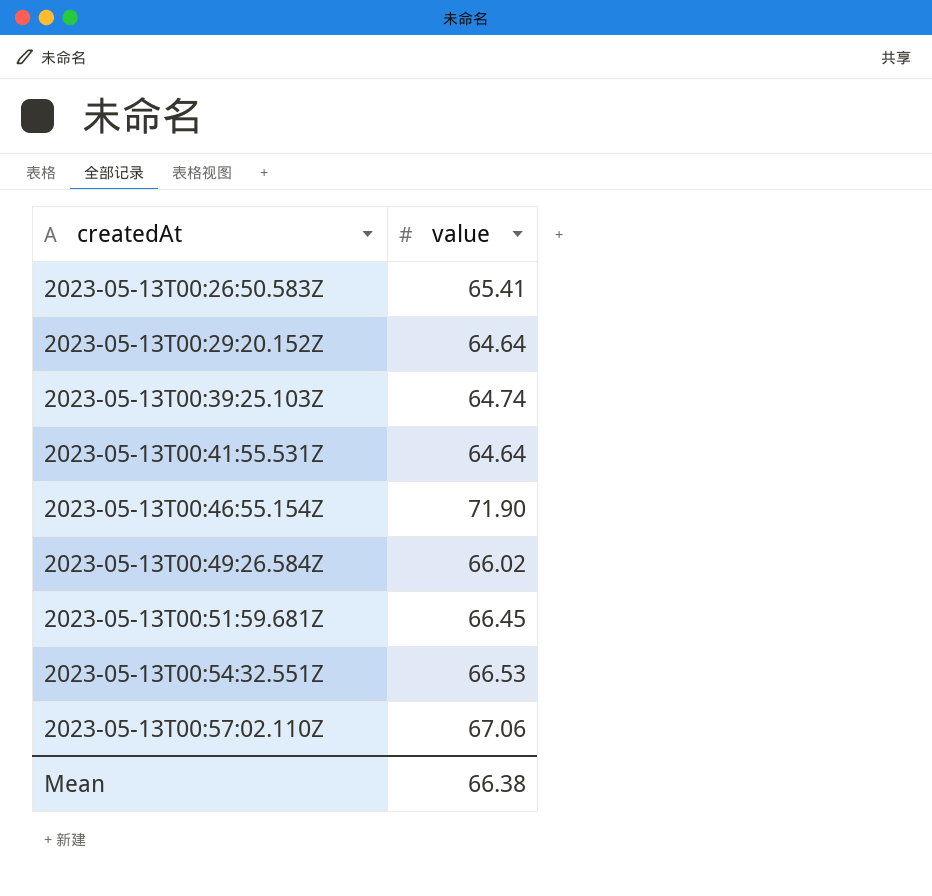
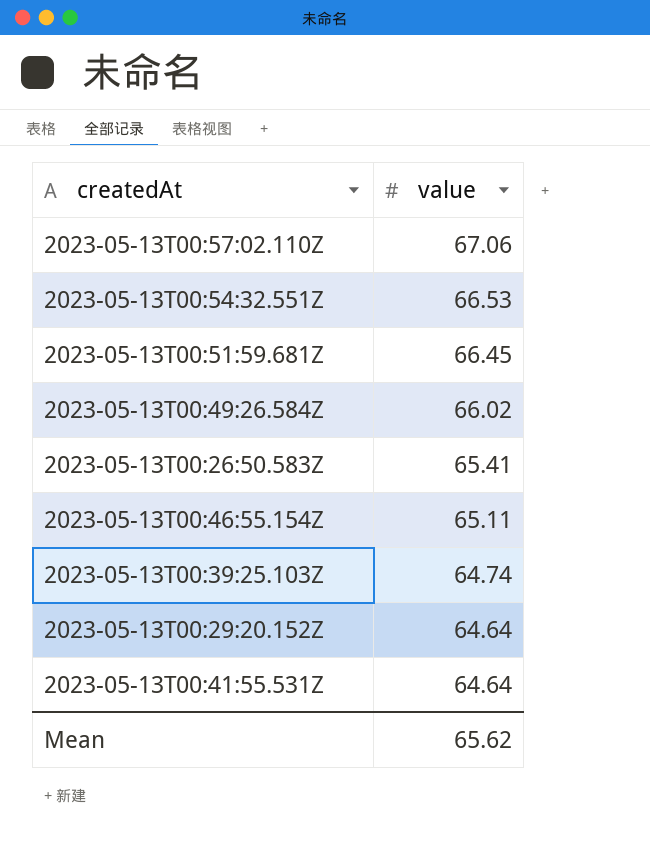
row order: createdAt ascending -> value descending
2023-05-13T00:46:55.154Z | value: 71.90 -> 65.11
Mean | value: 66.38 -> 65.62

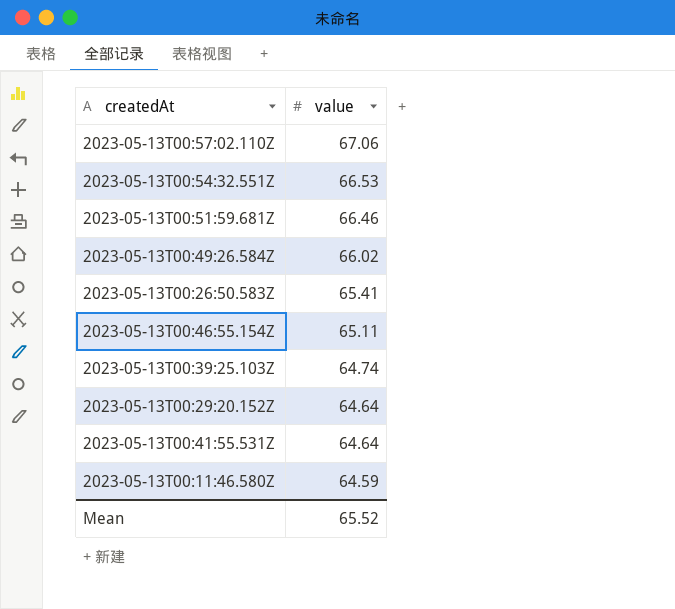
2023-05-13T00:51:59.681Z | value: 66.45 -> 66.46
row 2023-05-13T00:11:46.580Z: none -> 64.59
Mean | value: 65.62 -> 65.52

